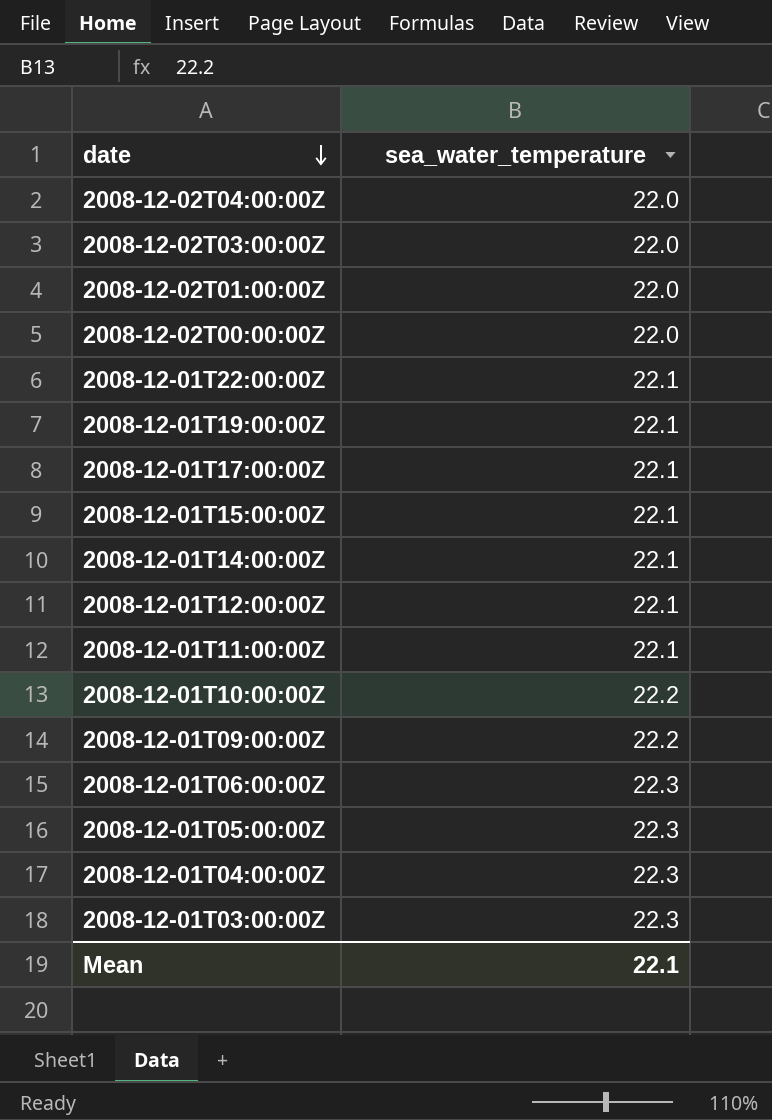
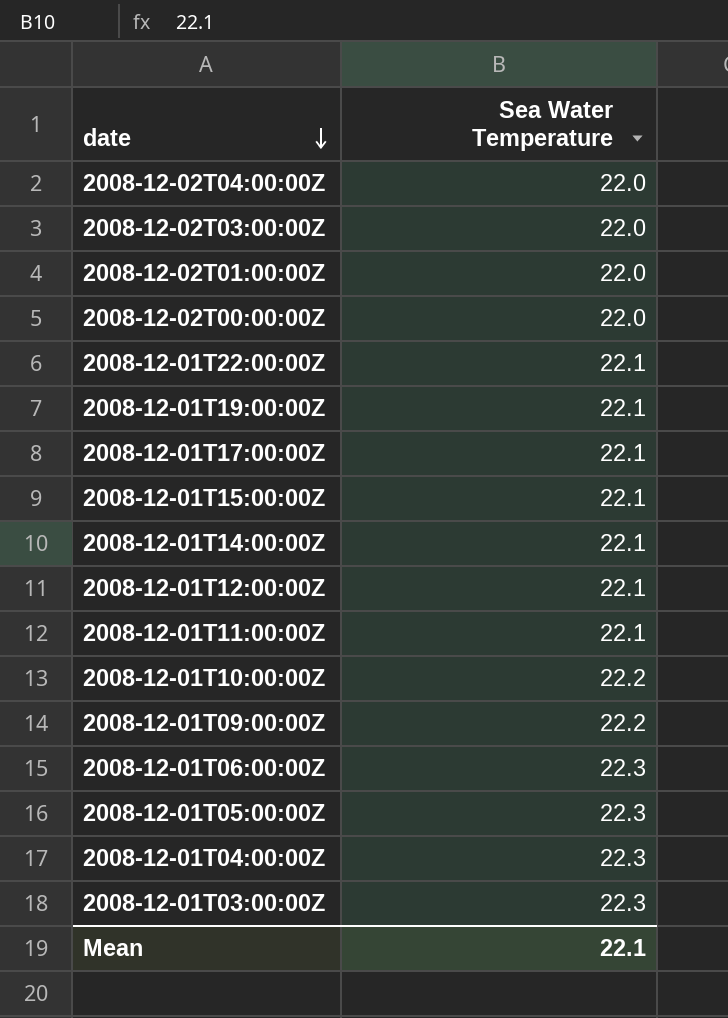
column name: sea_water_temperature -> Sea Water Temperature

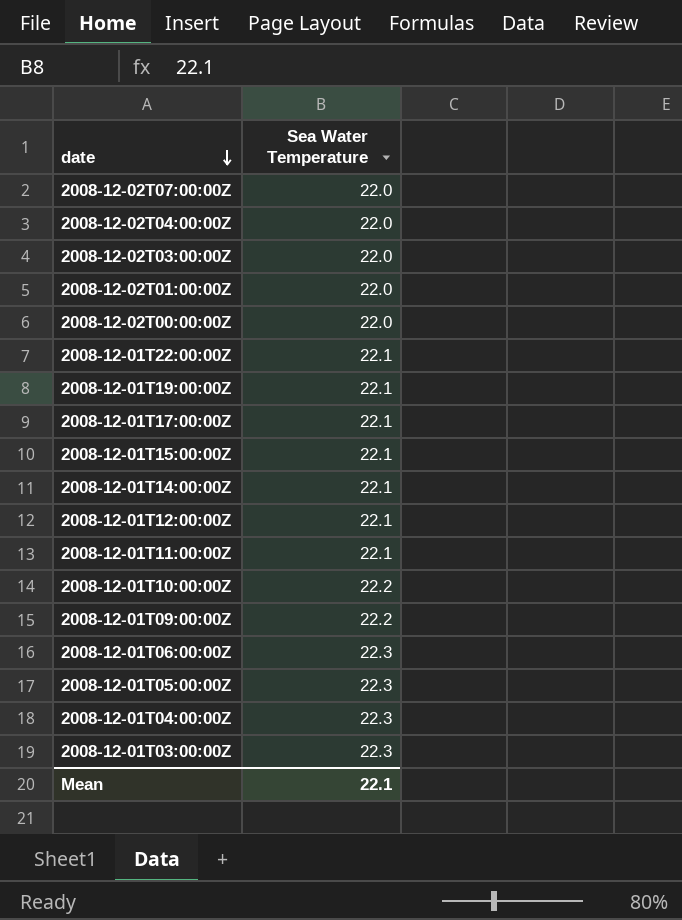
row 2008-12-02T07:00:00Z: none -> 22.0

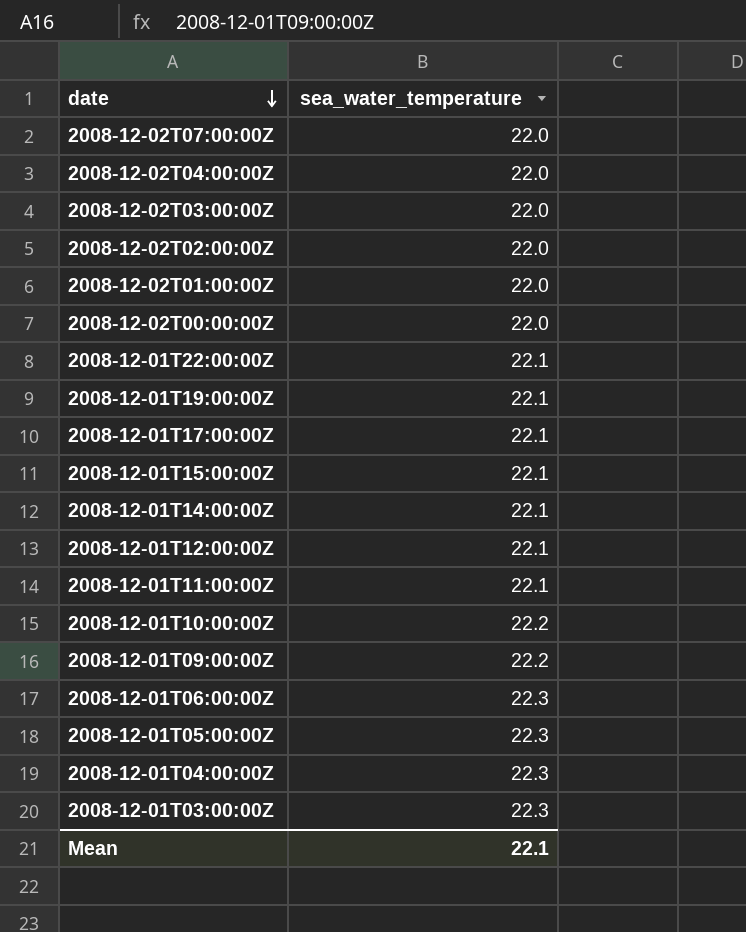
column name: Sea Water Temperature -> sea_water_temperature
row 2008-12-02T02:00:00Z: none -> 22.0

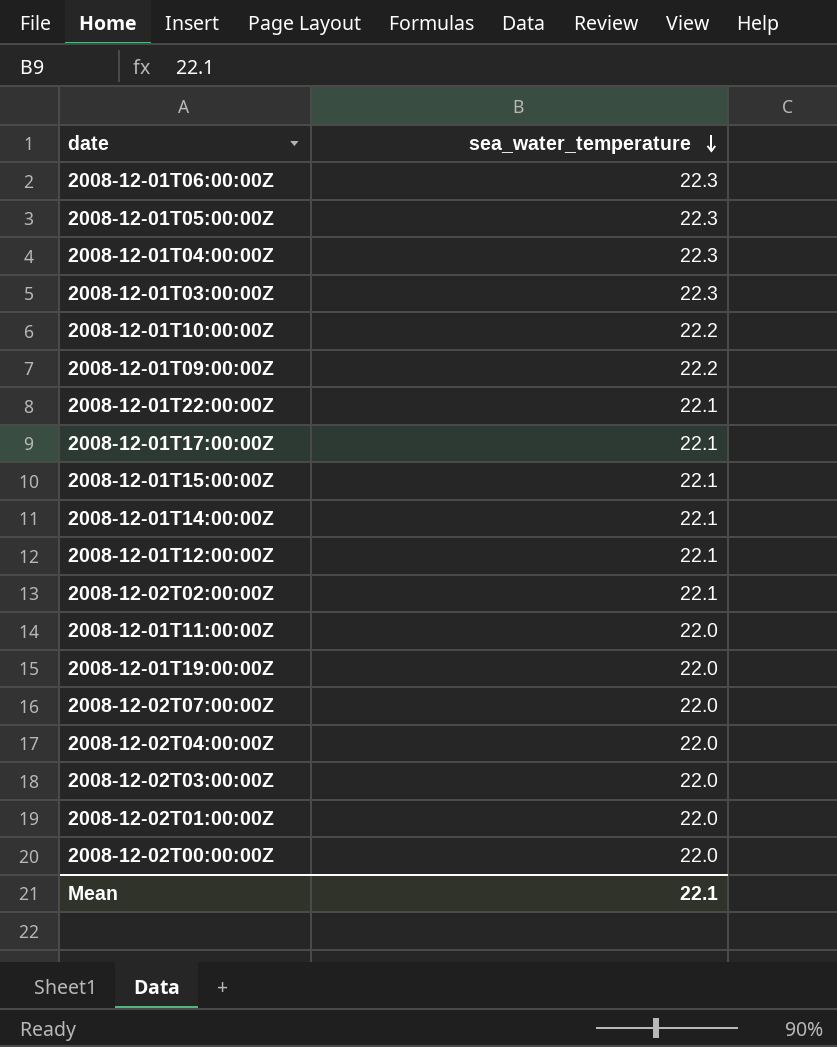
row order: date descending -> sea_water_temperature descending
2008-12-02T02:00:00Z | sea_water_temperature: 22.0 -> 22.1
2008-12-01T11:00:00Z | sea_water_temperature: 22.1 -> 22.0
2008-12-01T19:00:00Z | sea_water_temperature: 22.1 -> 22.0

